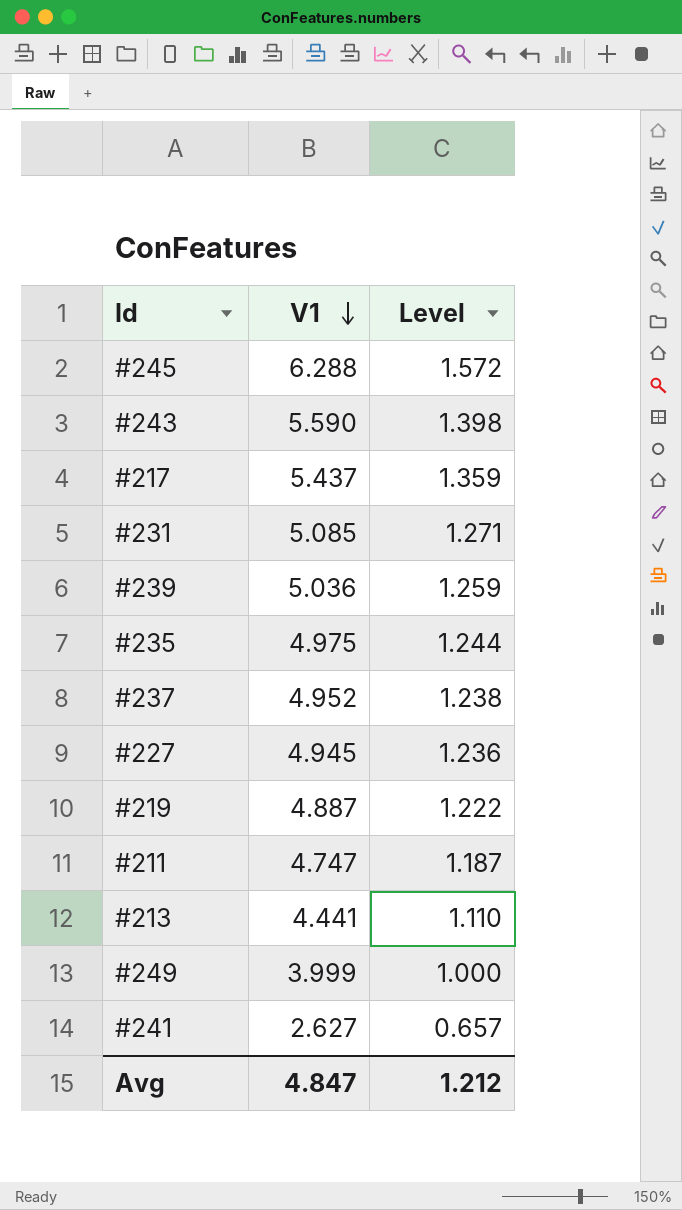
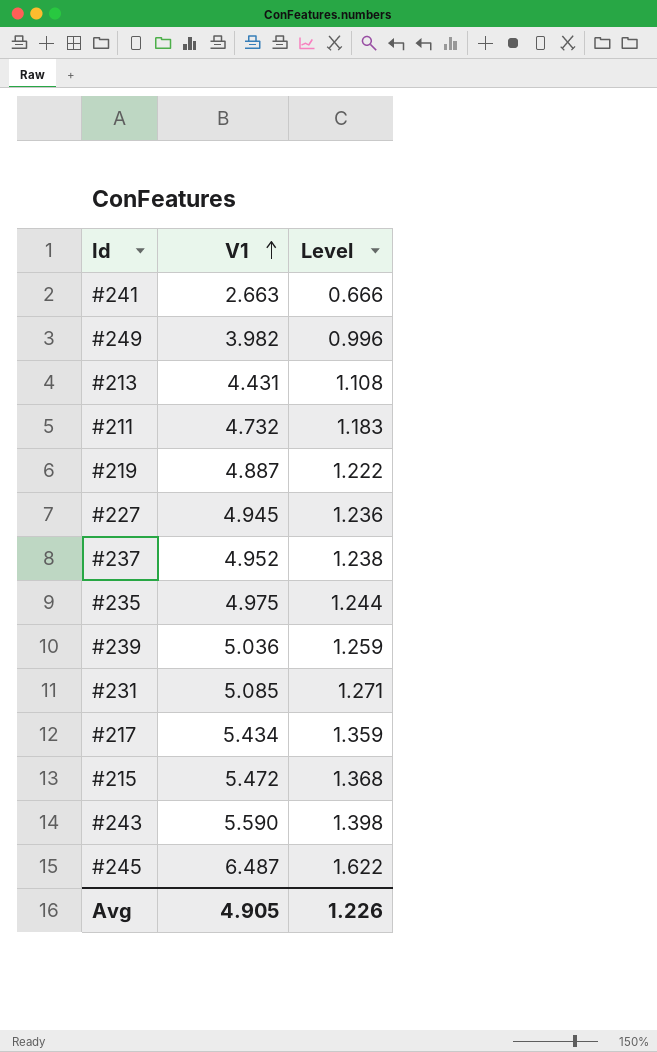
row order: V1 descending -> V1 ascending
#241 | V1: 2.627 -> 2.663
#241 | Level: 0.657 -> 0.666
#249 | V1: 3.999 -> 3.982
#249 | Level: 1.000 -> 0.996
#213 | V1: 4.441 -> 4.431
#213 | Level: 1.110 -> 1.108
#211 | V1: 4.747 -> 4.732
#211 | Level: 1.187 -> 1.183
#217 | V1: 5.437 -> 5.434
row #215: none -> 5.472 | 1.368
#245 | V1: 6.288 -> 6.487
#245 | Level: 1.572 -> 1.622
Avg | V1: 4.847 -> 4.905
Avg | Level: 1.212 -> 1.226

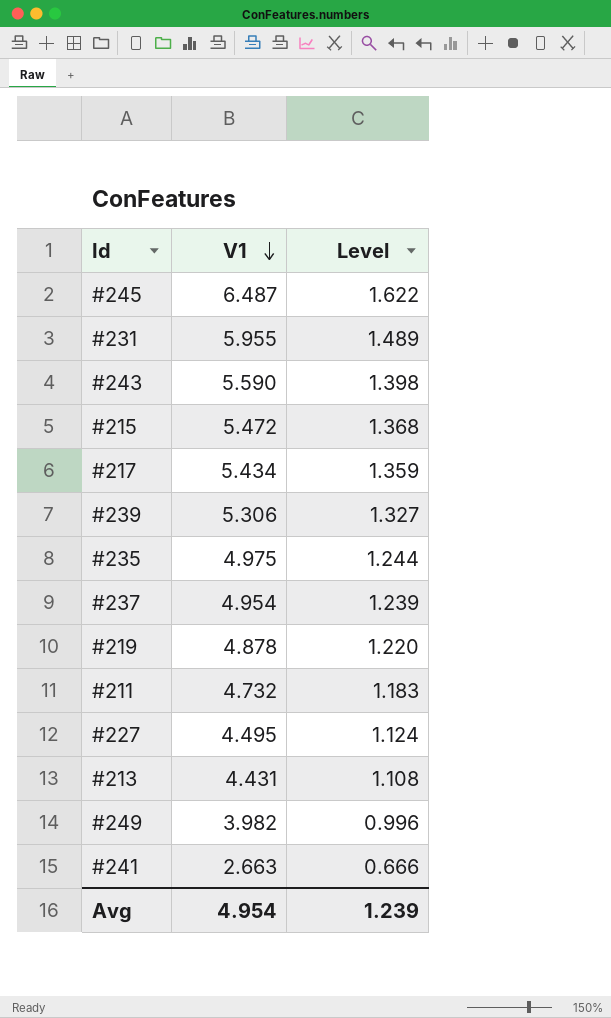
row order: V1 ascending -> V1 descending
#231 | V1: 5.085 -> 5.955
#231 | Level: 1.271 -> 1.489
#239 | V1: 5.036 -> 5.306
#239 | Level: 1.259 -> 1.327
#237 | V1: 4.952 -> 4.954
#237 | Level: 1.238 -> 1.239
#219 | V1: 4.887 -> 4.878
#219 | Level: 1.222 -> 1.220
#227 | V1: 4.945 -> 4.495
#227 | Level: 1.236 -> 1.124
Avg | V1: 4.905 -> 4.954
Avg | Level: 1.226 -> 1.239

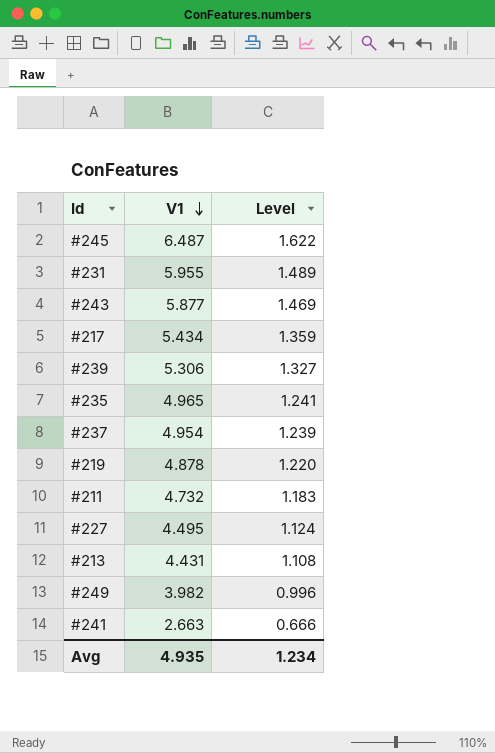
row #215: 5.472 | 1.368 -> none
#243 | V1: 5.590 -> 5.877
#243 | Level: 1.398 -> 1.469
#235 | V1: 4.975 -> 4.965
#235 | Level: 1.244 -> 1.241
Avg | V1: 4.954 -> 4.935
Avg | Level: 1.239 -> 1.234

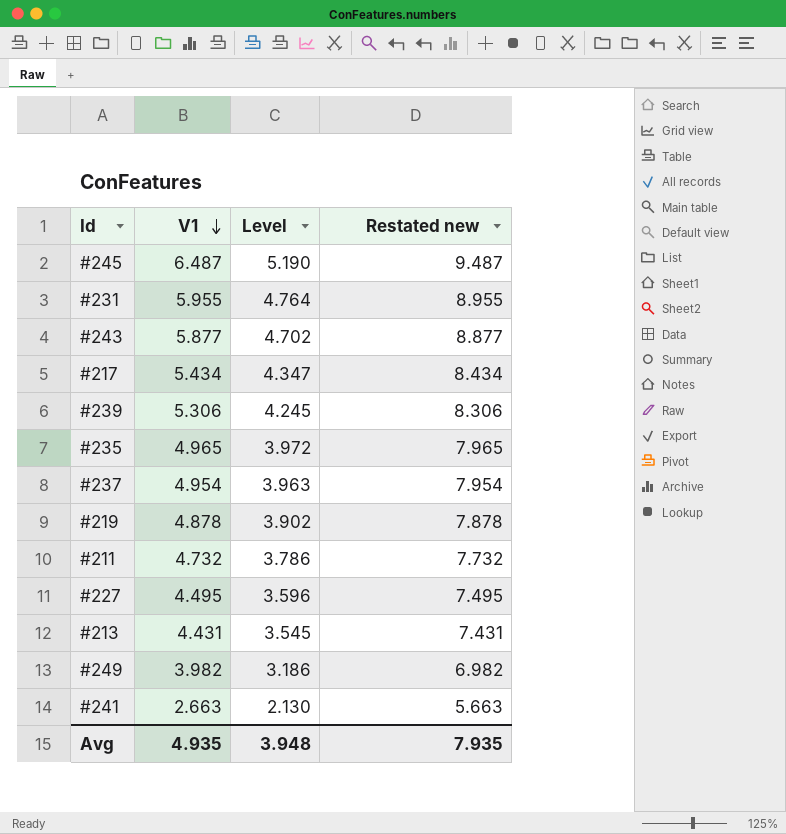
column Level | formula: [V1] * 0.25 -> [V1] * 0.8
column Restated new | formula: none -> [V1] + 3
Avg | Level: 1.234 -> 3.948

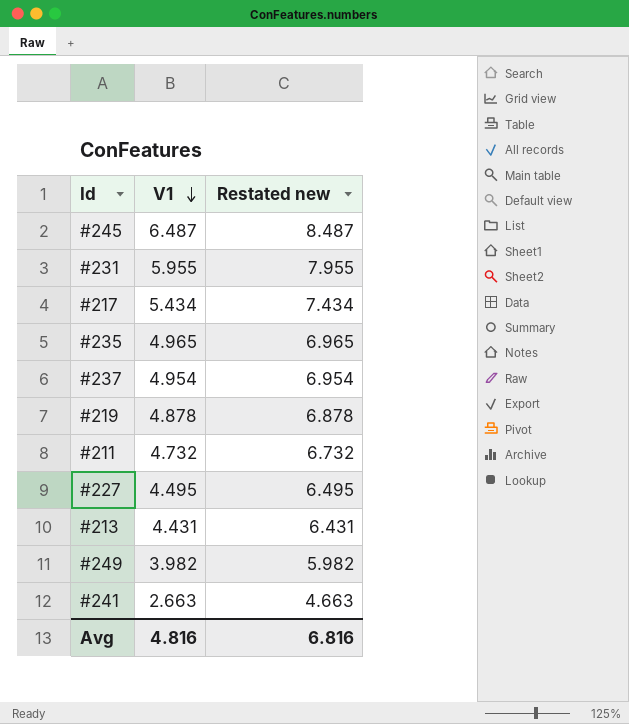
column Level | formula: [V1] * 0.8 -> none
column Restated new | formula: [V1] + 3 -> [V1] + 2
row #243: 5.877 | 4.702 | 8.877 -> none
row #239: 5.306 | 4.245 | 8.306 -> none
Avg | V1: 4.935 -> 4.816
Avg | Restated new: 7.935 -> 6.816

